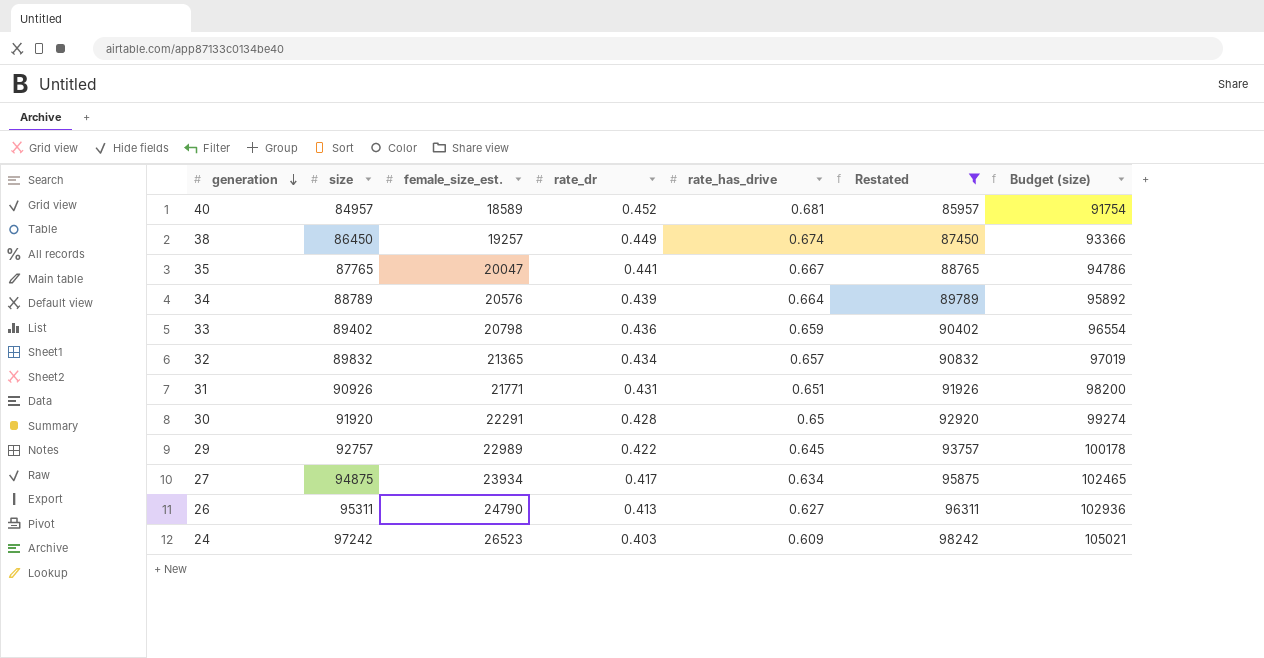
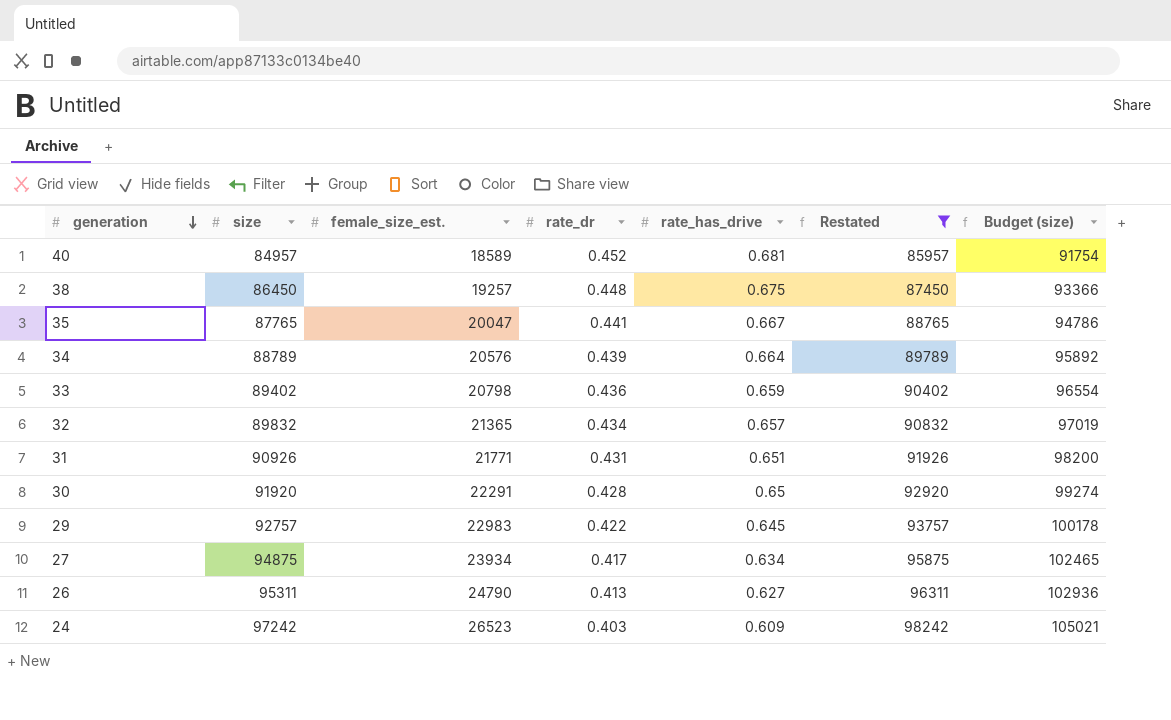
38 | rate_dr: 0.449 -> 0.448
38 | rate_has_drive: 0.674 -> 0.675
29 | female_size_est.: 22989 -> 22983

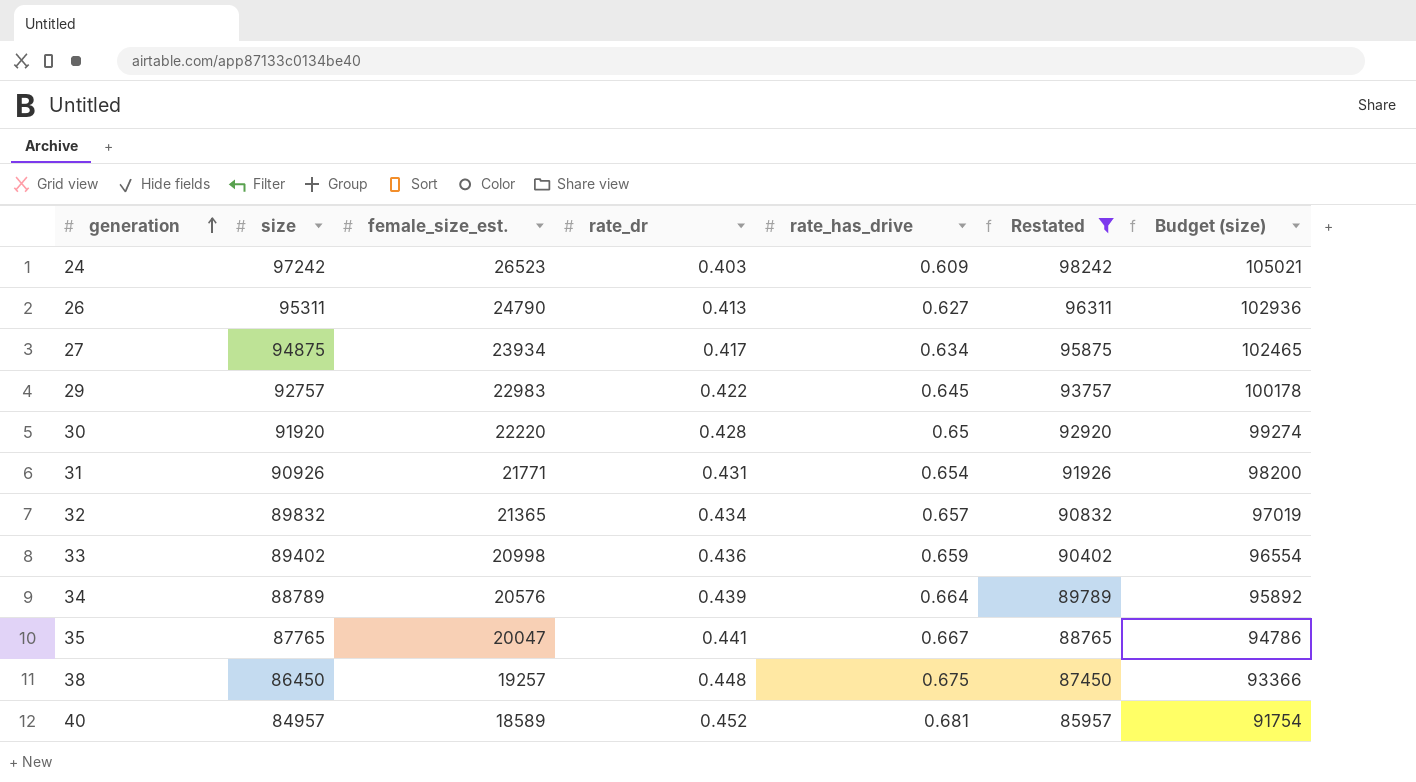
row order: generation descending -> generation ascending
30 | female_size_est.: 22291 -> 22220
31 | rate_has_drive: 0.651 -> 0.654
33 | female_size_est.: 20798 -> 20998

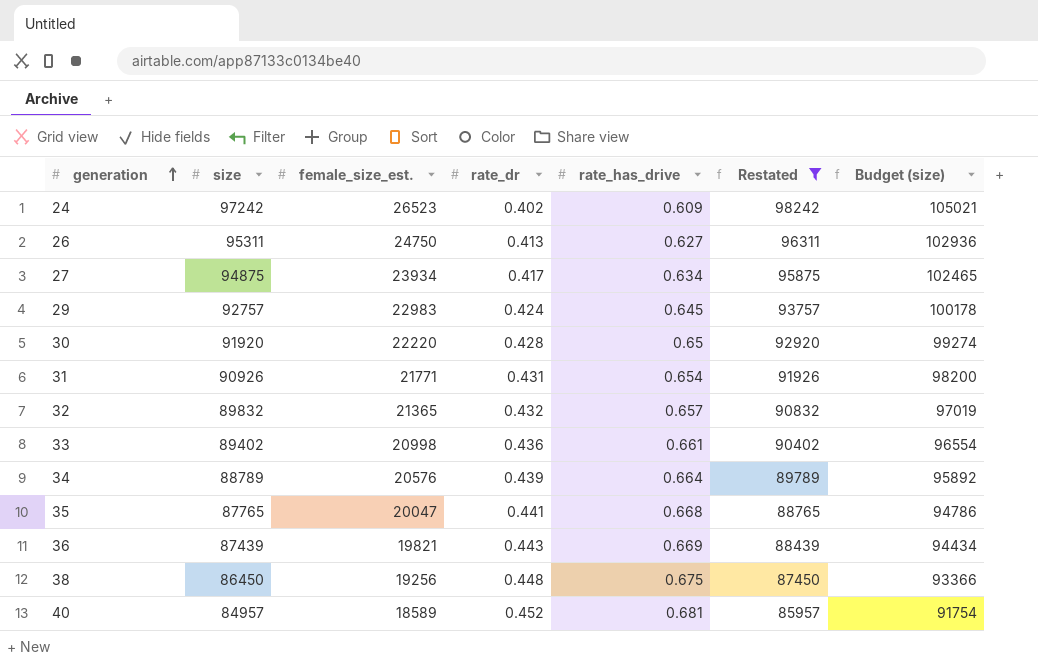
24 | rate_dr: 0.403 -> 0.402
26 | female_size_est.: 24790 -> 24750
29 | rate_dr: 0.422 -> 0.424
32 | rate_dr: 0.434 -> 0.432
33 | rate_has_drive: 0.659 -> 0.661
35 | rate_has_drive: 0.667 -> 0.668
row 36: none -> 87439 | 19821 | 0.443 | 0.669 | 88439 | 94434
38 | female_size_est.: 19257 -> 19256

